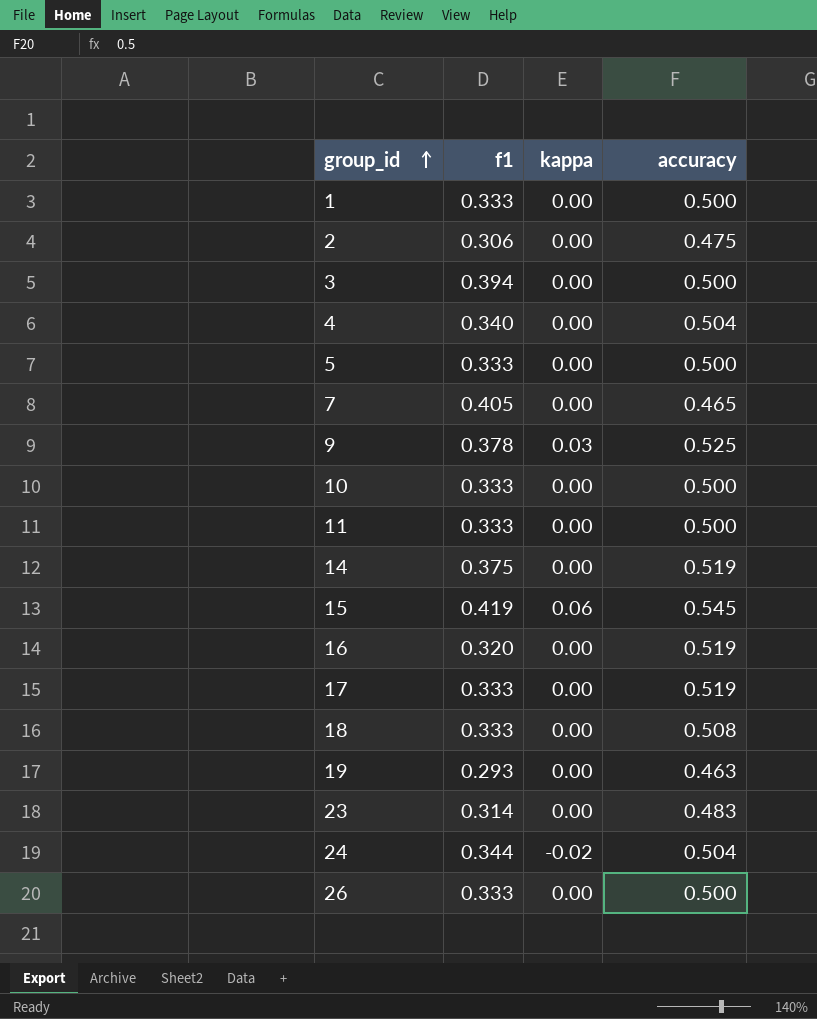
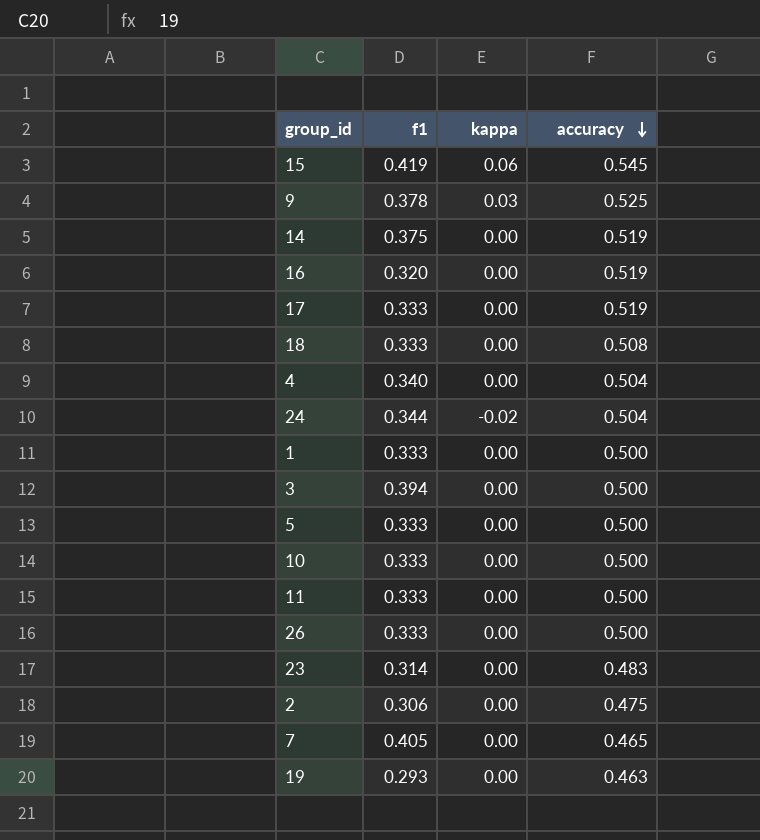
row order: group_id ascending -> accuracy descending

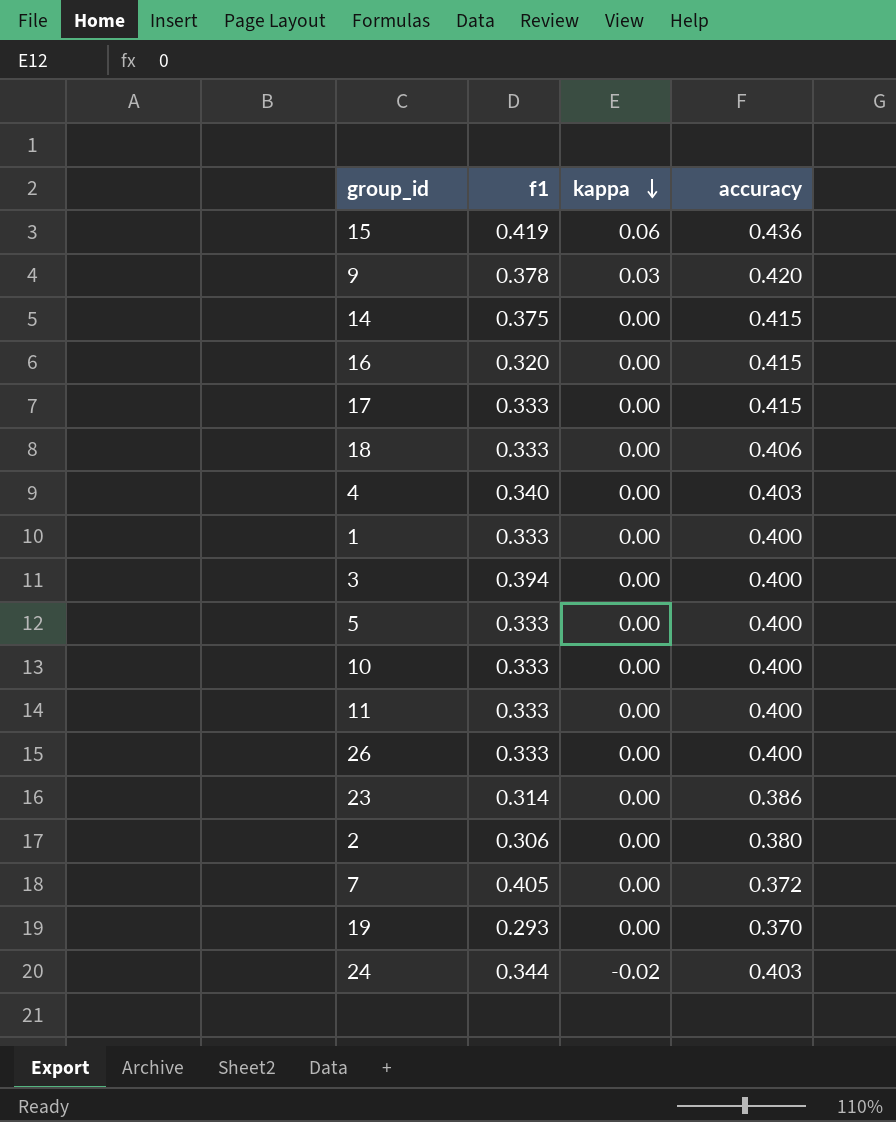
row order: accuracy descending -> kappa descending
15 | accuracy: 0.545 -> 0.436
9 | accuracy: 0.525 -> 0.420
14 | accuracy: 0.519 -> 0.415
16 | accuracy: 0.519 -> 0.415
17 | accuracy: 0.519 -> 0.415
18 | accuracy: 0.508 -> 0.406
4 | accuracy: 0.504 -> 0.403
1 | accuracy: 0.500 -> 0.400
3 | accuracy: 0.500 -> 0.400
5 | accuracy: 0.500 -> 0.400
10 | accuracy: 0.500 -> 0.400
11 | accuracy: 0.500 -> 0.400
26 | accuracy: 0.500 -> 0.400
23 | accuracy: 0.483 -> 0.386
2 | accuracy: 0.475 -> 0.380
7 | accuracy: 0.465 -> 0.372
19 | accuracy: 0.463 -> 0.370
24 | accuracy: 0.504 -> 0.403

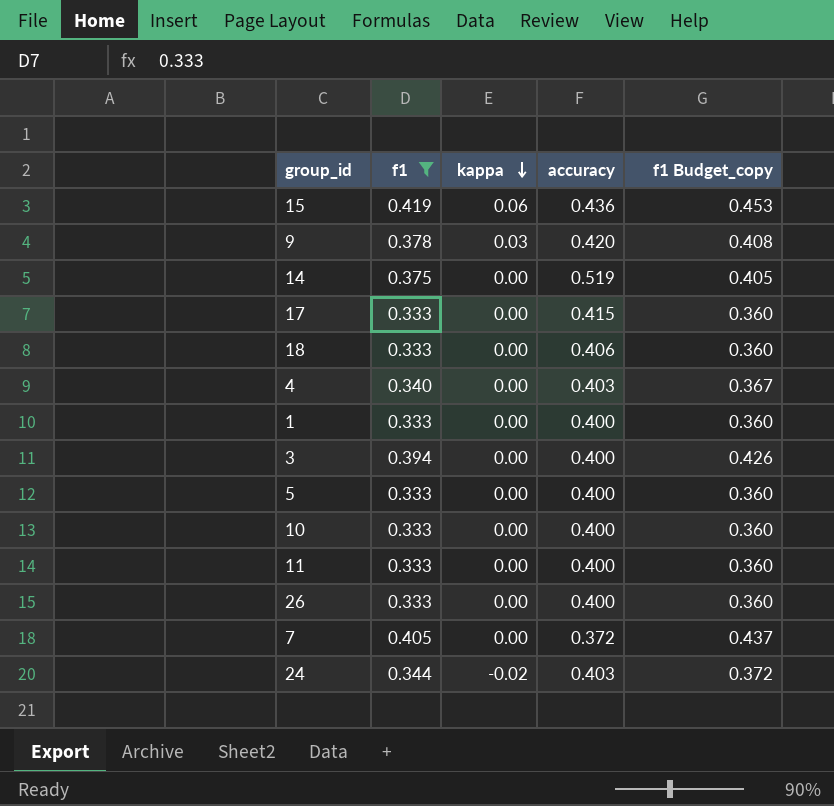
filter: none -> f1 >= 0.333
column f1 Budget_copy | formula: none -> [f1] * 1.08
14 | accuracy: 0.415 -> 0.519

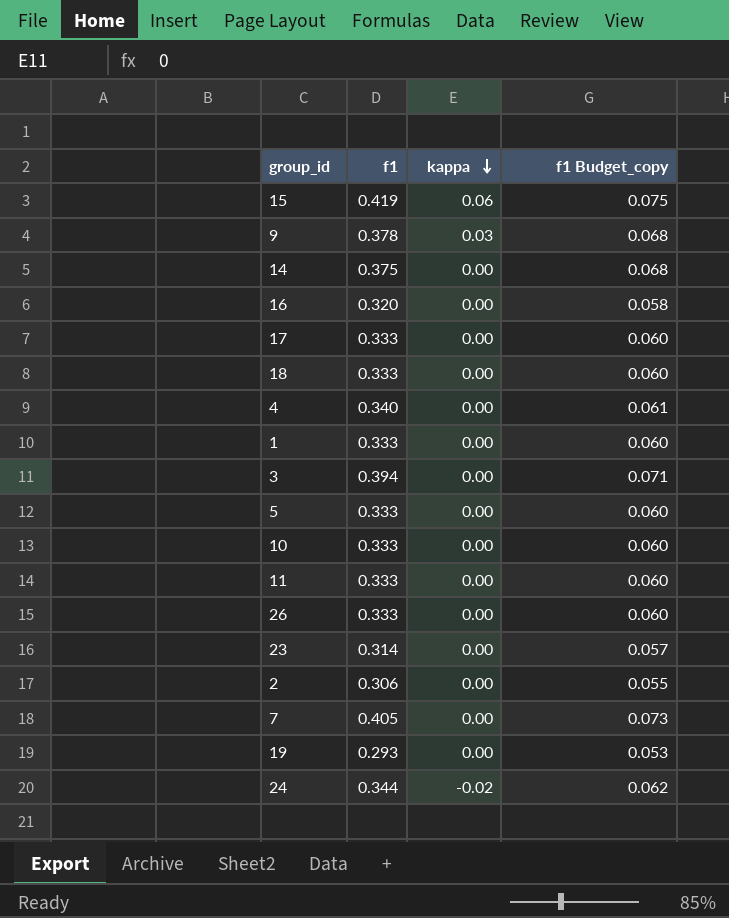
filter: f1 >= 0.333 -> none
column accuracy | position: 4 -> none
column f1 Budget_copy | formula: [f1] * 1.08 -> [f1] * 0.18

